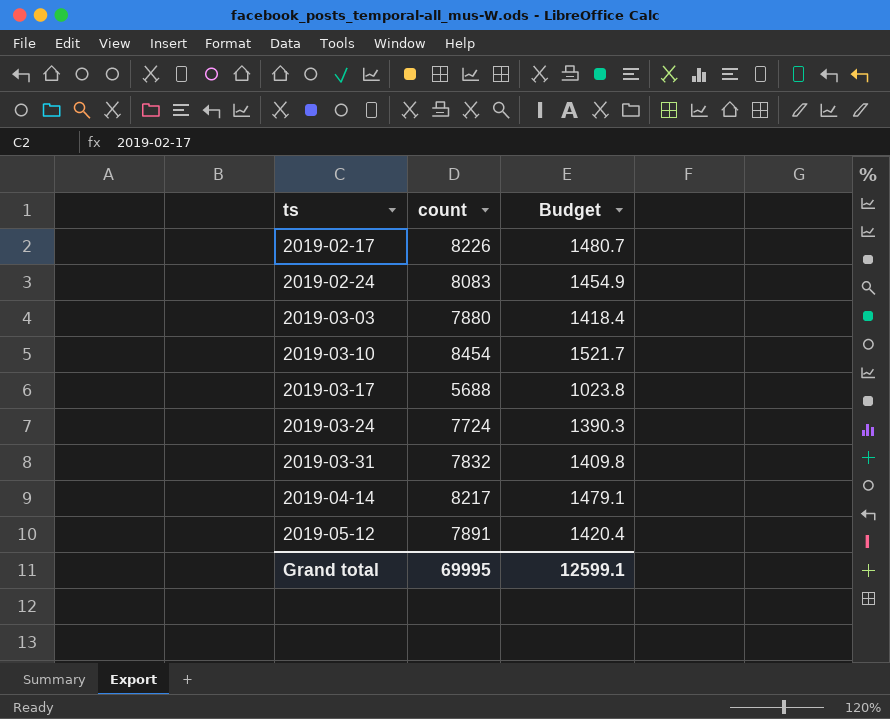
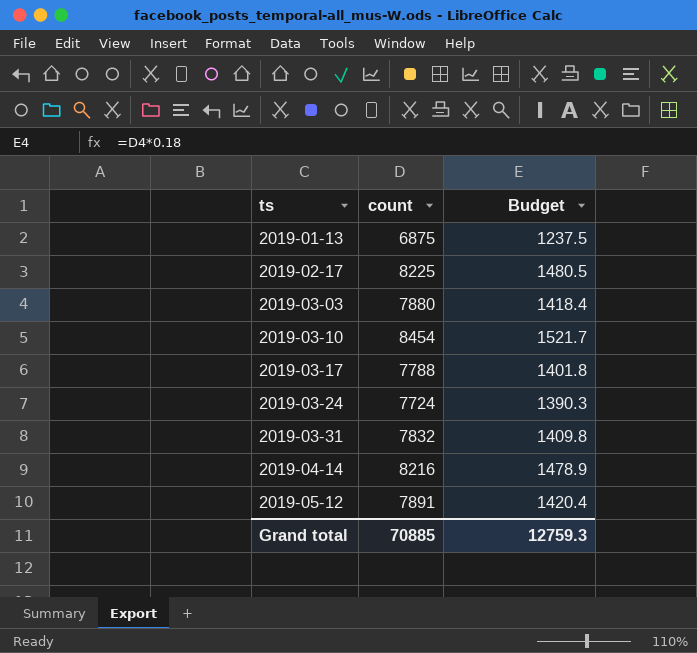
row 2019-02-24: 8083 | 1454.9 -> none
row 2019-01-13: none -> 6875 | 1237.5
2019-02-17 | count: 8226 -> 8225
2019-02-17 | Budget: 1480.7 -> 1480.5
2019-03-17 | count: 5688 -> 7788
2019-03-17 | Budget: 1023.8 -> 1401.8
2019-04-14 | count: 8217 -> 8216
2019-04-14 | Budget: 1479.1 -> 1478.9
Grand total | count: 69995 -> 70885
Grand total | Budget: 12599.1 -> 12759.3

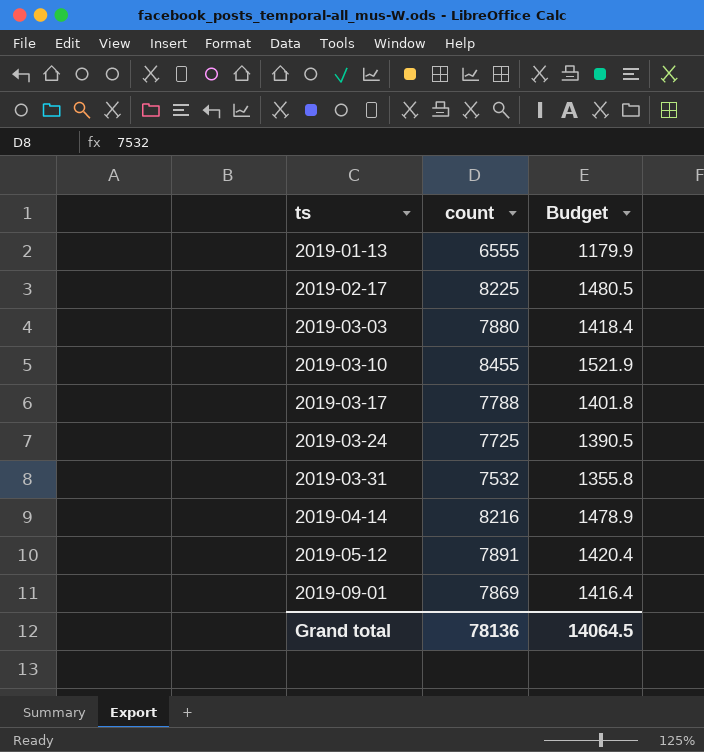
2019-01-13 | count: 6875 -> 6555
2019-01-13 | Budget: 1237.5 -> 1179.9
2019-03-10 | count: 8454 -> 8455
2019-03-10 | Budget: 1521.7 -> 1521.9
2019-03-24 | count: 7724 -> 7725
2019-03-24 | Budget: 1390.3 -> 1390.5
2019-03-31 | count: 7832 -> 7532
2019-03-31 | Budget: 1409.8 -> 1355.8
row 2019-09-01: none -> 7869 | 1416.4
Grand total | count: 70885 -> 78136
Grand total | Budget: 12759.3 -> 14064.5

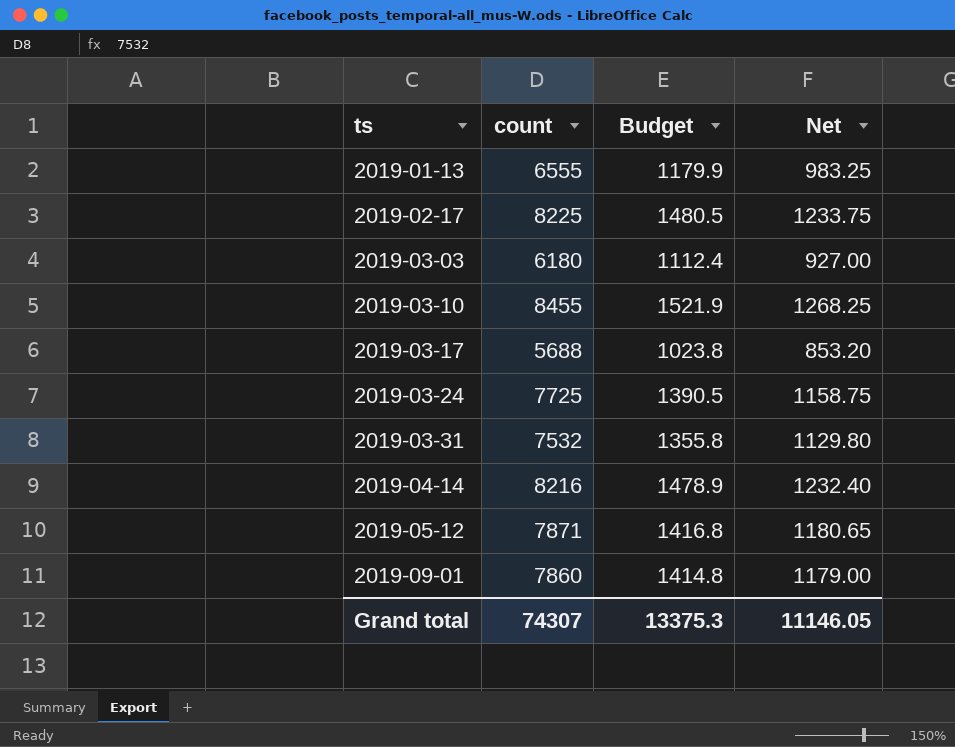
column Net | formula: none -> [count] * 0.15
2019-03-03 | count: 7880 -> 6180
2019-03-03 | Budget: 1418.4 -> 1112.4
2019-03-17 | count: 7788 -> 5688
2019-03-17 | Budget: 1401.8 -> 1023.8
2019-05-12 | count: 7891 -> 7871
2019-05-12 | Budget: 1420.4 -> 1416.8
2019-09-01 | count: 7869 -> 7860
2019-09-01 | Budget: 1416.4 -> 1414.8
Grand total | count: 78136 -> 74307
Grand total | Budget: 14064.5 -> 13375.3

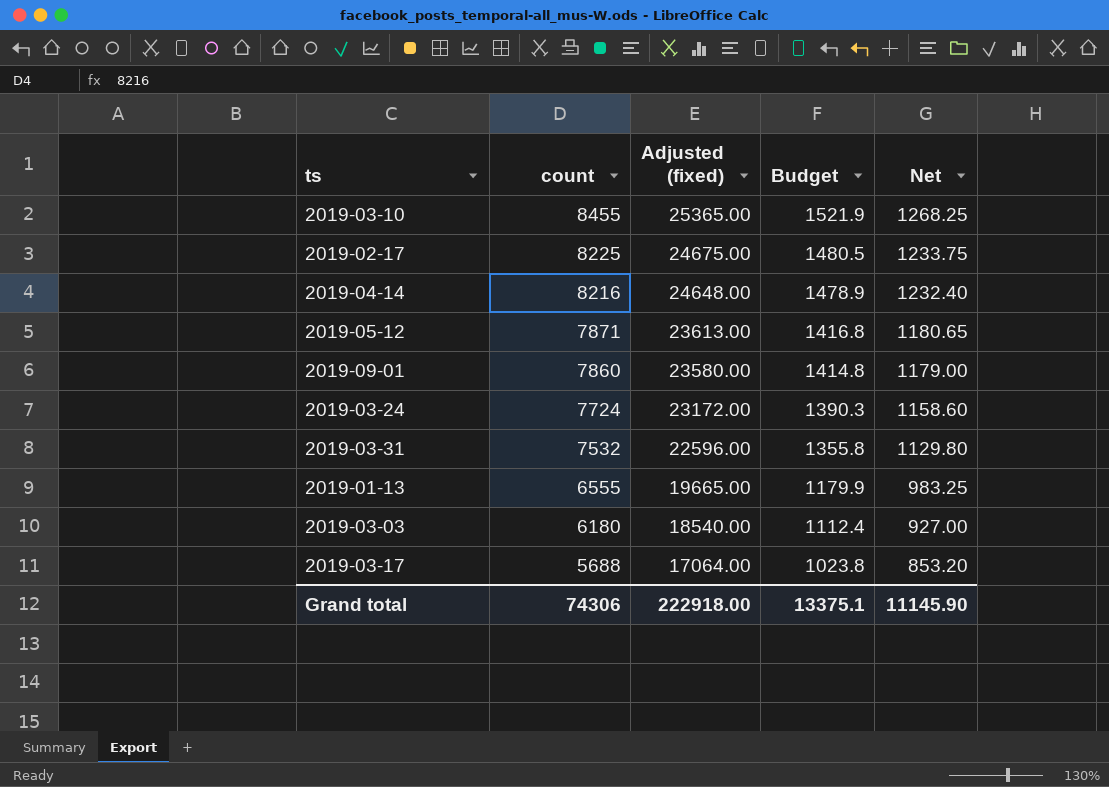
row order: ts ascending -> count descending
column Adjusted (fixed) | formula: none -> [count] * 3
2019-03-24 | count: 7725 -> 7724
2019-03-24 | Budget: 1390.5 -> 1390.3
2019-03-24 | Net: 1158.75 -> 1158.60
Grand total | count: 74307 -> 74306
Grand total | Budget: 13375.3 -> 13375.1
Grand total | Net: 11146.05 -> 11145.90

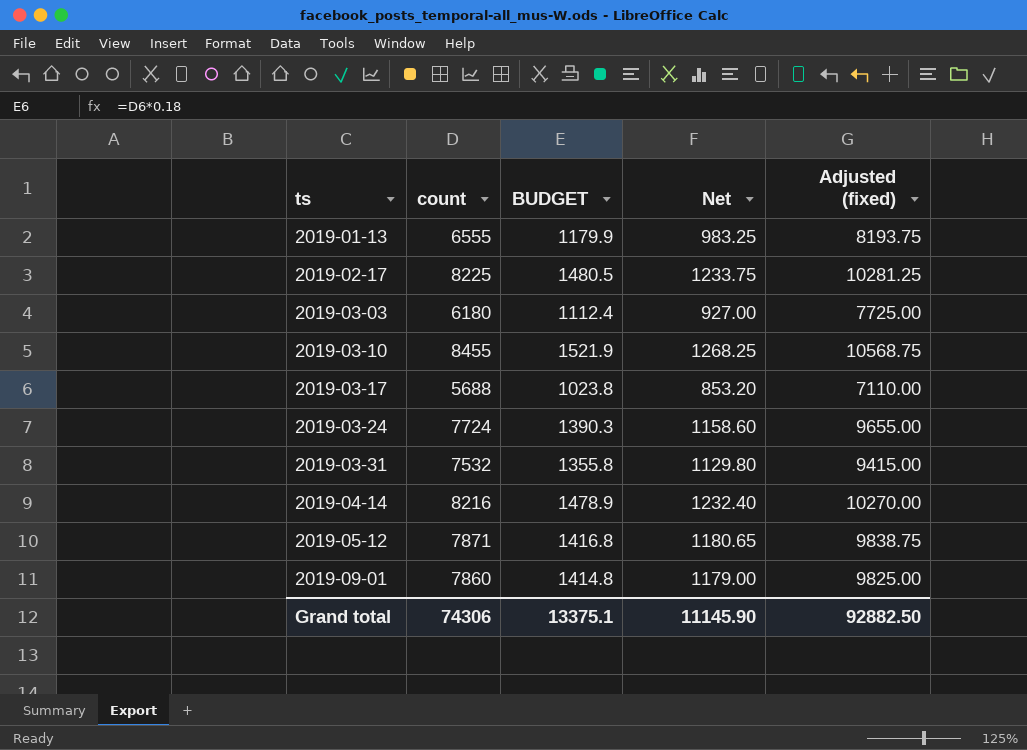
row order: count descending -> ts ascending
column name: Budget -> BUDGET
column Adjusted (fixed) | formula: [count] * 3 -> [count] * 1.25
column Adjusted (fixed) | position: 3 -> 5
Grand total | Adjusted (fixed): 222918.00 -> 92882.50

